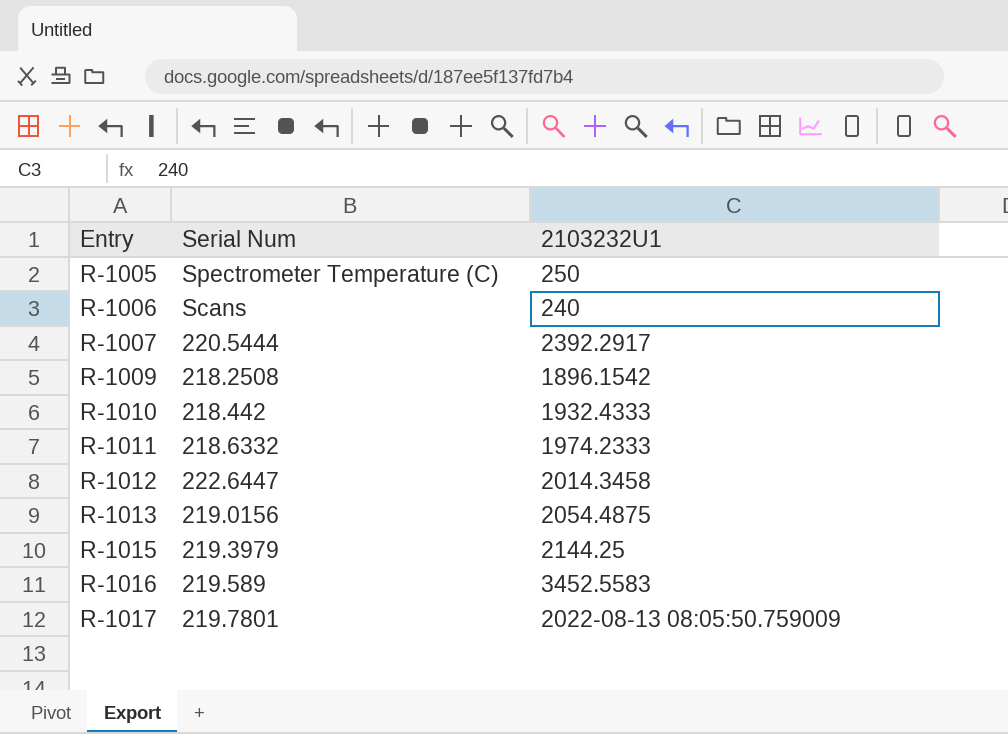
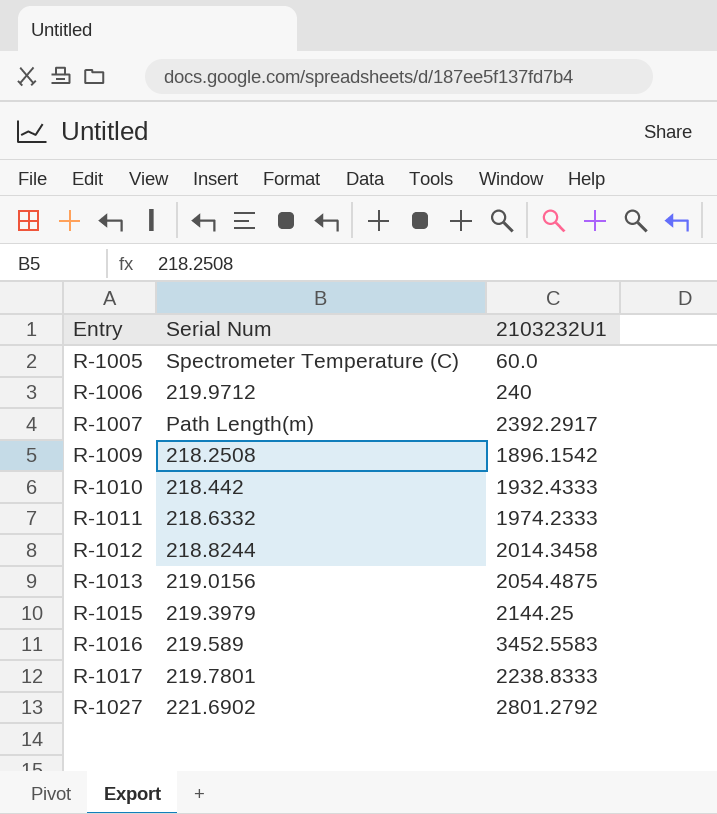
R-1005 | 2103232U1: 250 -> 60.0
R-1006 | Serial Num: Scans -> 219.9712
R-1007 | Serial Num: 220.5444 -> Path Length(m)
R-1012 | Serial Num: 222.6447 -> 218.8244
R-1017 | 2103232U1: 2022-08-13 08:05:50.759009 -> 2238.8333
row R-1027: none -> 221.6902 | 2801.2792

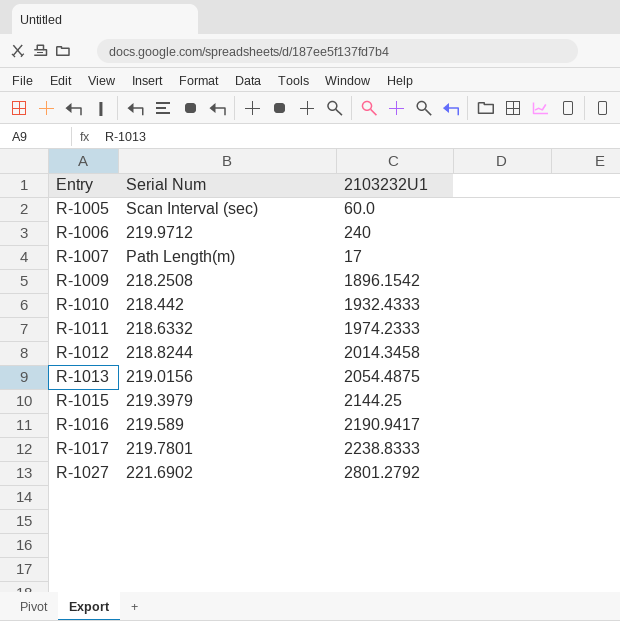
R-1005 | Serial Num: Spectrometer Temperature (C) -> Scan Interval (sec)
R-1007 | 2103232U1: 2392.2917 -> 17
R-1016 | 2103232U1: 3452.5583 -> 2190.9417

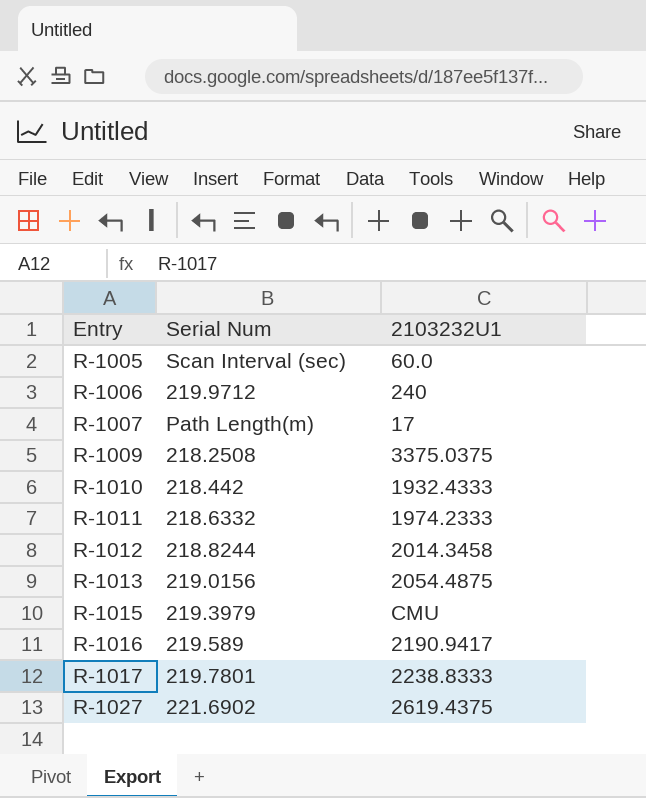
R-1009 | 2103232U1: 1896.1542 -> 3375.0375
R-1015 | 2103232U1: 2144.25 -> CMU
R-1027 | 2103232U1: 2801.2792 -> 2619.4375

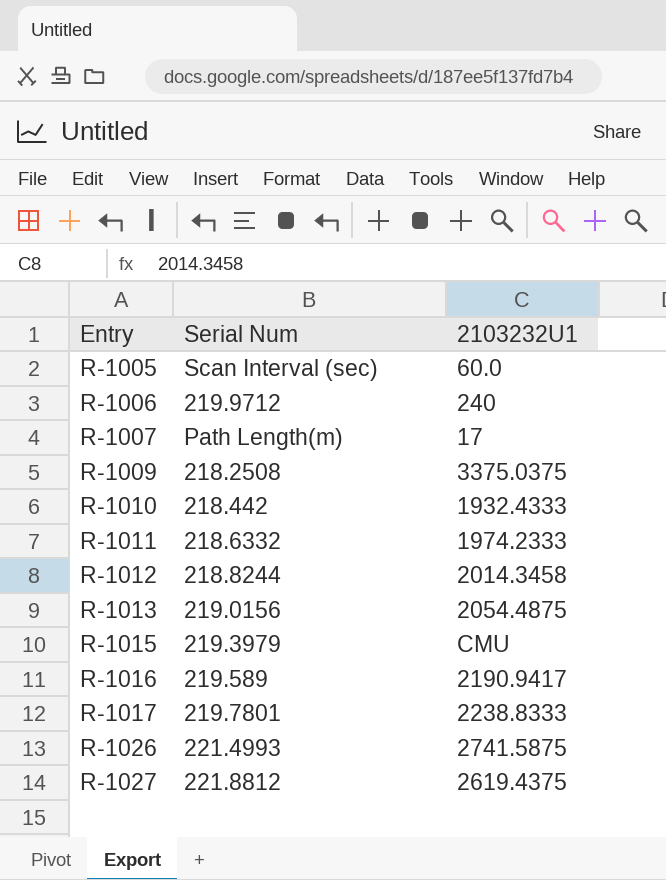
row R-1026: none -> 221.4993 | 2741.5875
R-1027 | Serial Num: 221.6902 -> 221.8812

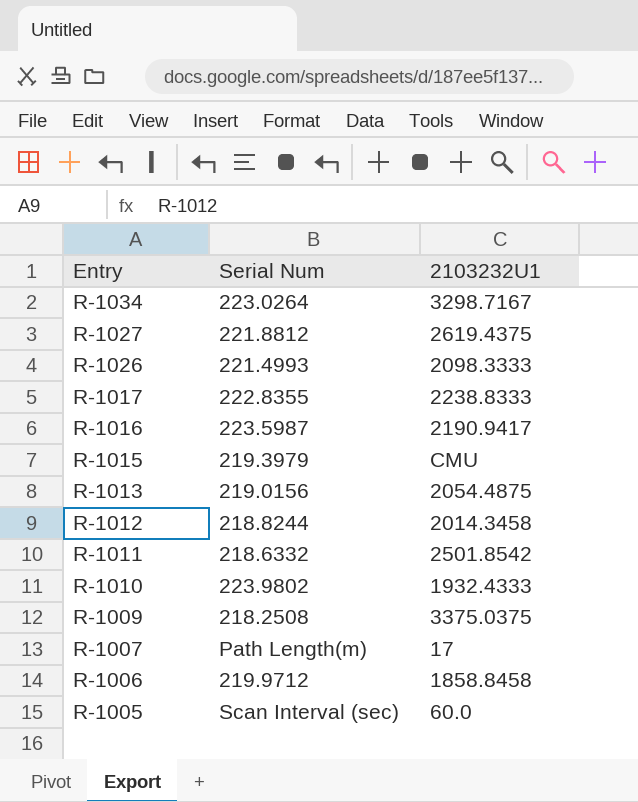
row order: Entry ascending -> Entry descending
row R-1034: none -> 223.0264 | 3298.7167
R-1026 | 2103232U1: 2741.5875 -> 2098.3333
R-1017 | Serial Num: 219.7801 -> 222.8355
R-1016 | Serial Num: 219.589 -> 223.5987
R-1011 | 2103232U1: 1974.2333 -> 2501.8542
R-1010 | Serial Num: 218.442 -> 223.9802
R-1006 | 2103232U1: 240 -> 1858.8458

